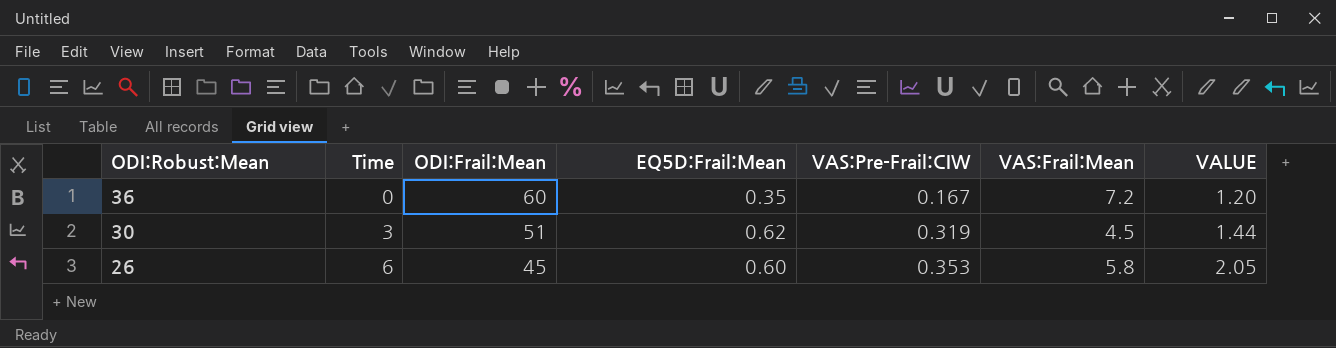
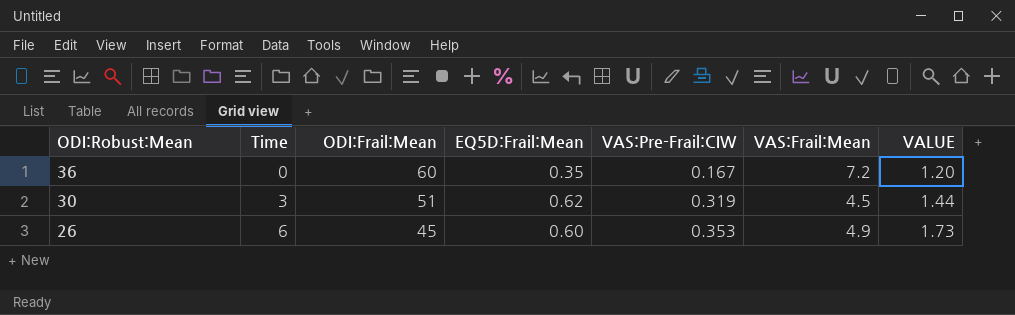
26 | VAS:Frail:Mean: 5.8 -> 4.9
26 | VALUE: 2.05 -> 1.73

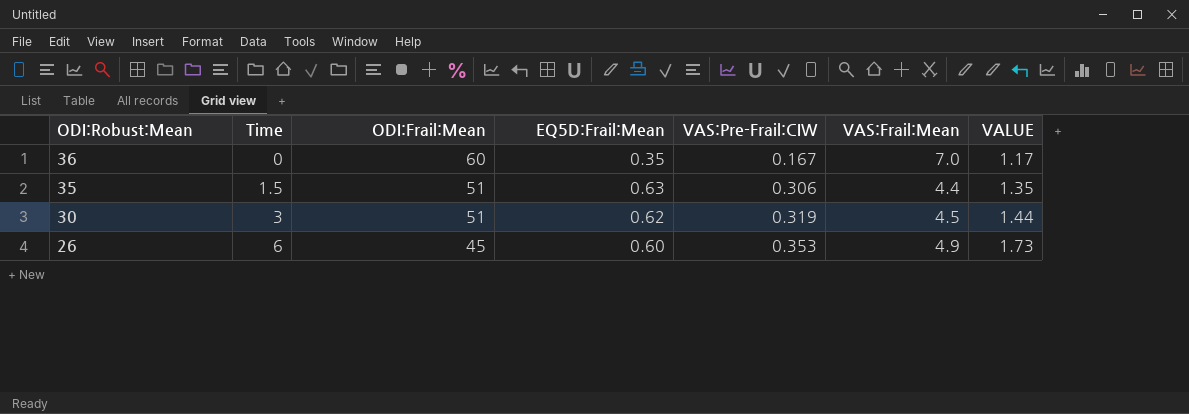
36 | VAS:Frail:Mean: 7.2 -> 7.0
36 | VALUE: 1.20 -> 1.17
row 35: none -> 1.5 | 51 | 0.63 | 0.306 | 4.4 | 1.35

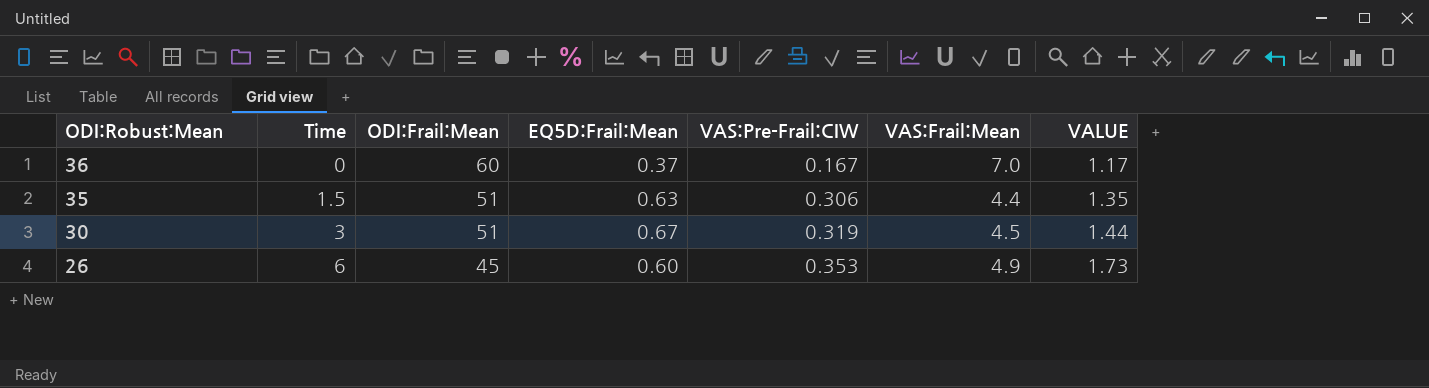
36 | EQ5D:Frail:Mean: 0.35 -> 0.37
30 | EQ5D:Frail:Mean: 0.62 -> 0.67

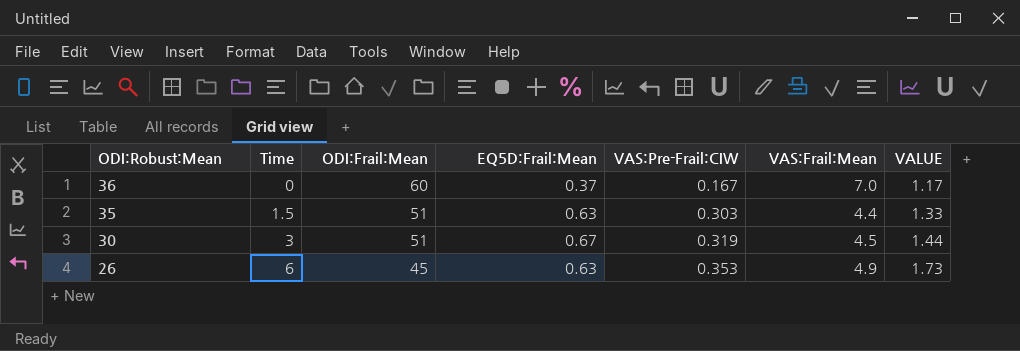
35 | VAS:Pre-Frail:CIW: 0.306 -> 0.303
35 | VALUE: 1.35 -> 1.33
26 | EQ5D:Frail:Mean: 0.60 -> 0.63

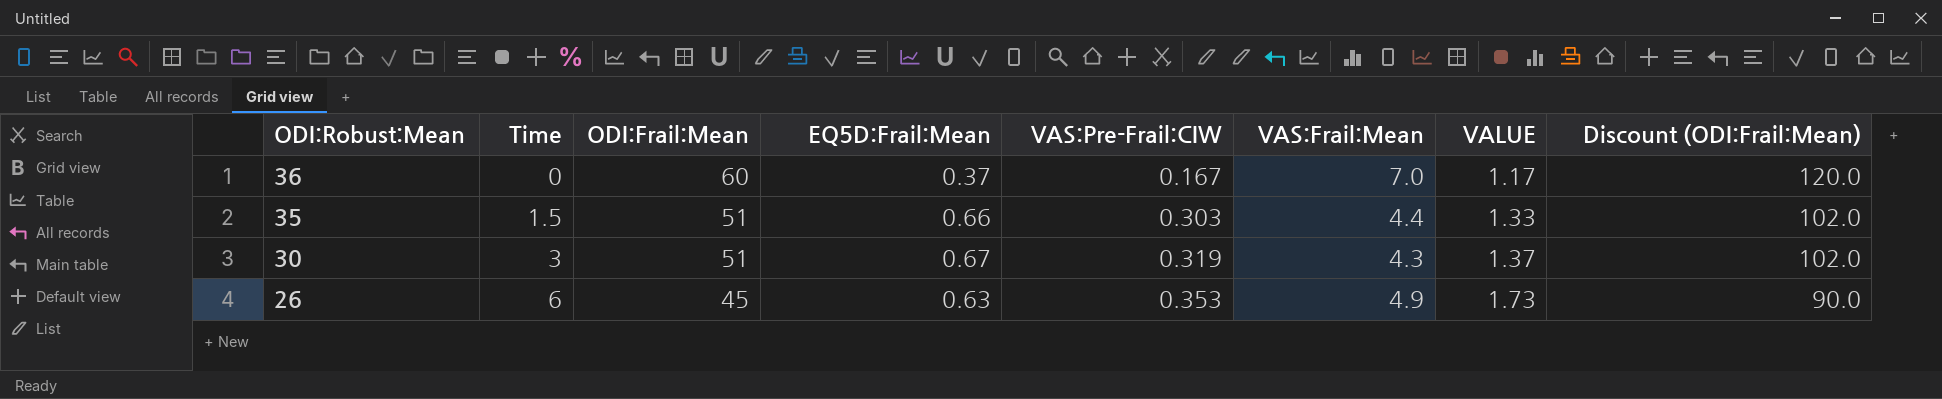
column Discount (ODI:Frail:Mean) | formula: none -> [ODI:Frail:Mean] * 2
35 | EQ5D:Frail:Mean: 0.63 -> 0.66
30 | VAS:Frail:Mean: 4.5 -> 4.3
30 | VALUE: 1.44 -> 1.37

